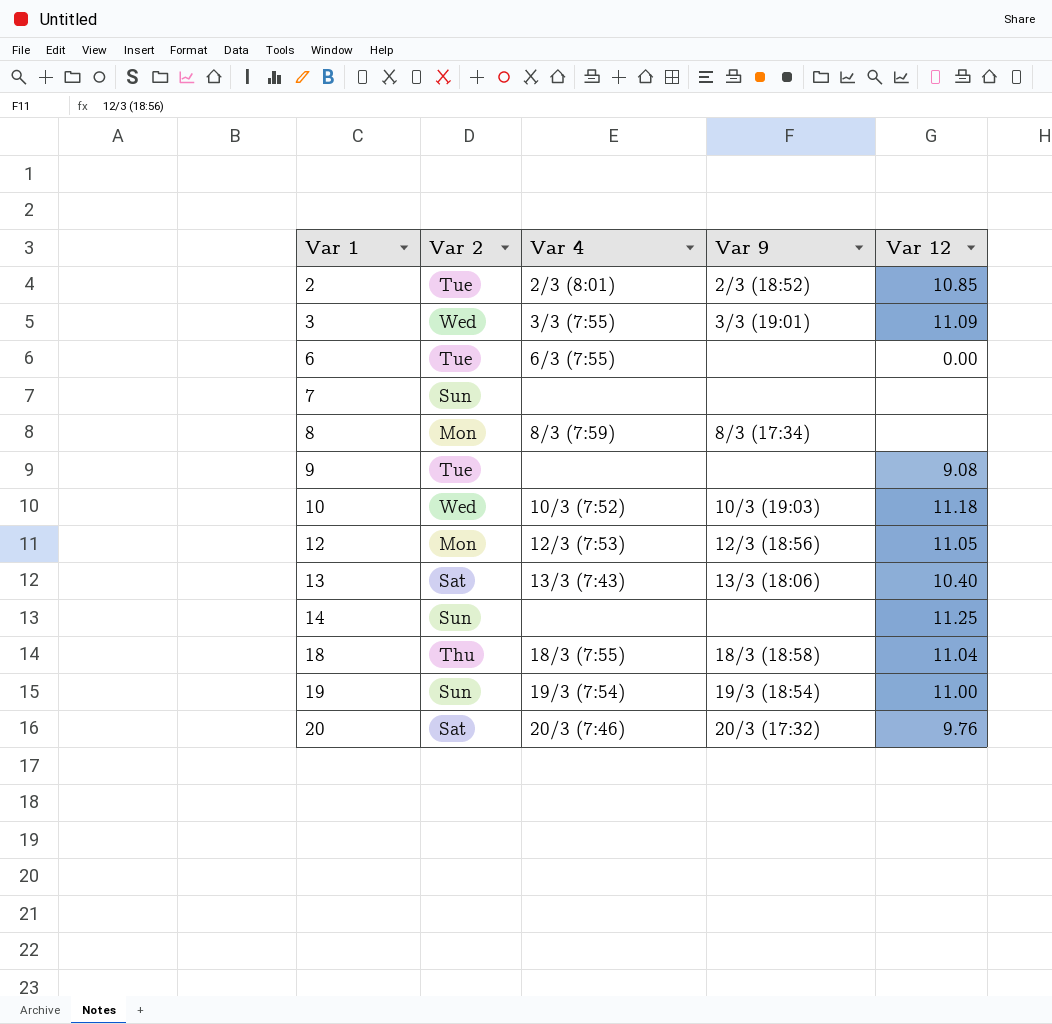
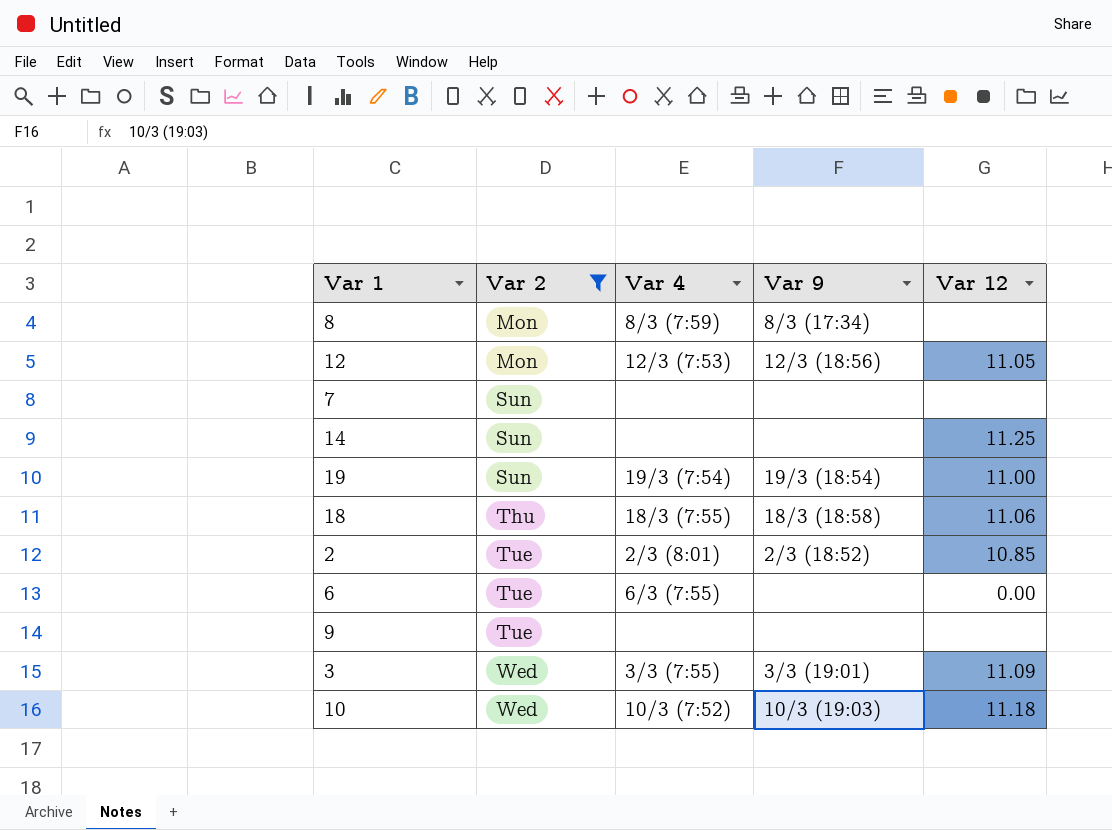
filter: none -> Var 2 != Sat
row order: Var 1 ascending -> Var 2 ascending
18 | Var 12: 11.04 -> 11.06
9 | Var 12: 9.08 -> none

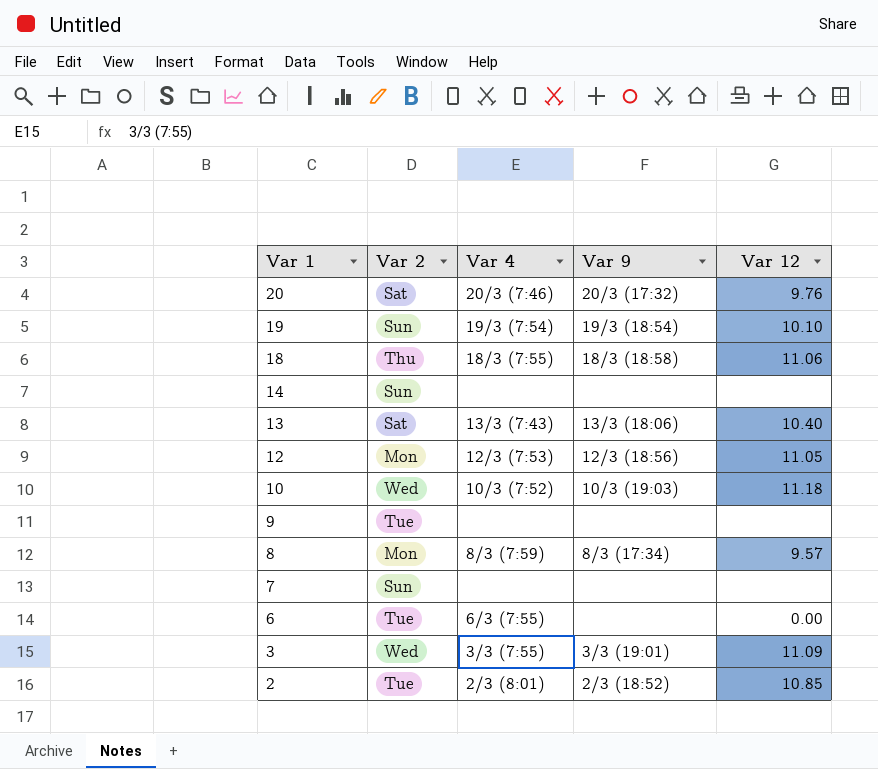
filter: Var 2 != Sat -> none
row order: Var 2 ascending -> Var 1 descending
19 | Var 12: 11.00 -> 10.10
14 | Var 12: 11.25 -> none
8 | Var 12: none -> 9.57

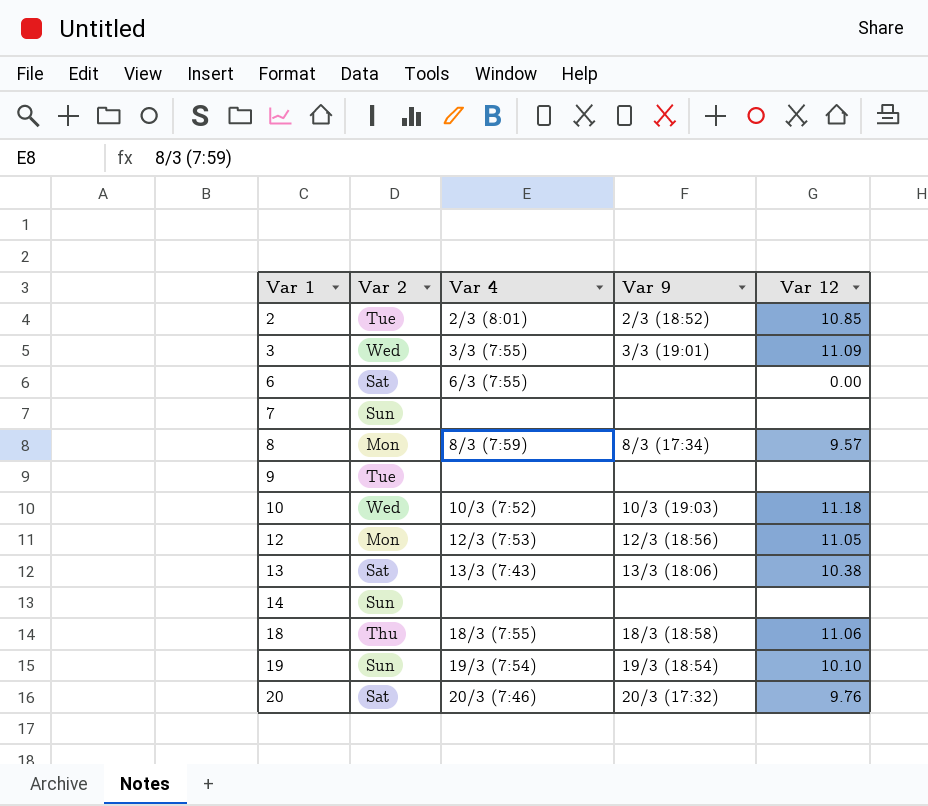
row order: Var 1 descending -> Var 1 ascending
6 | Var 2: Tue -> Sat
13 | Var 12: 10.40 -> 10.38

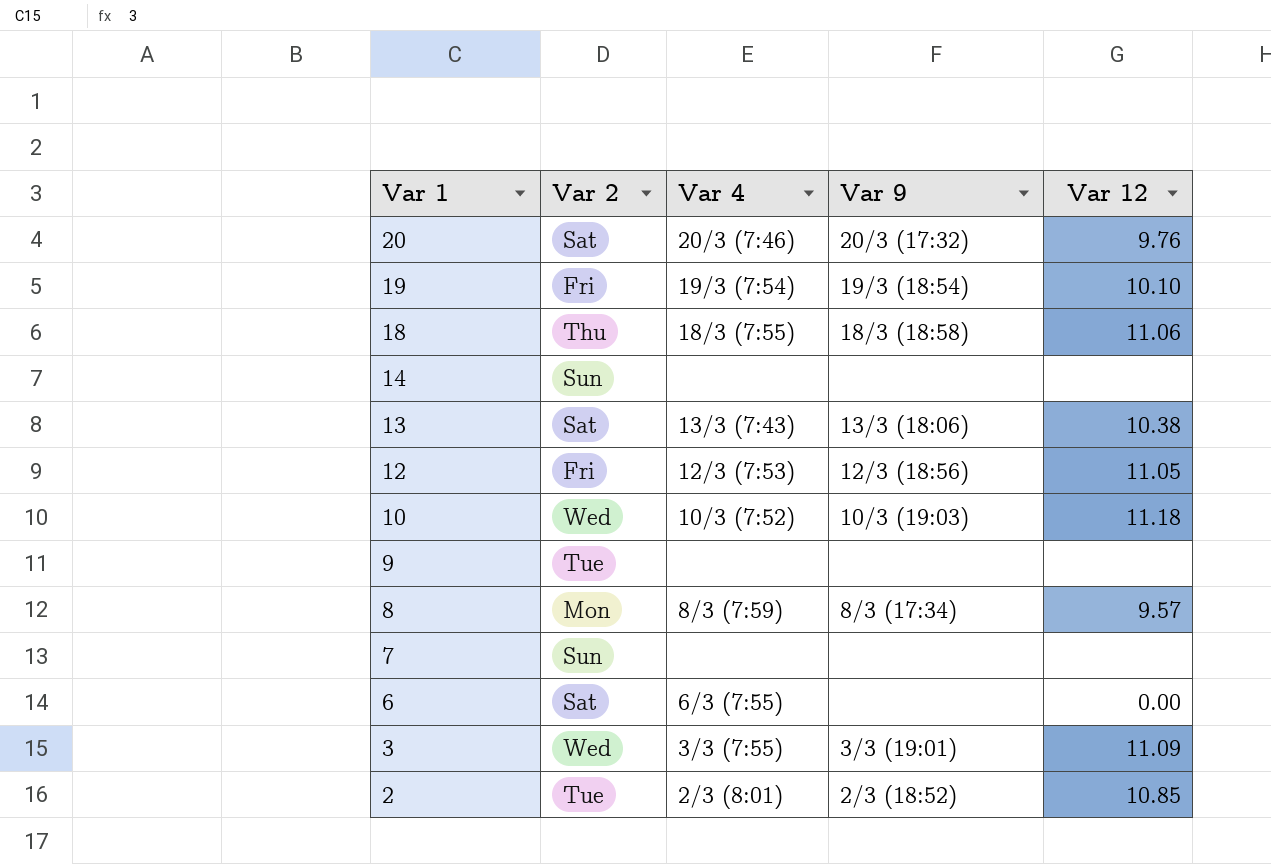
row order: Var 1 ascending -> Var 1 descending
19 | Var 2: Sun -> Fri
12 | Var 2: Mon -> Fri

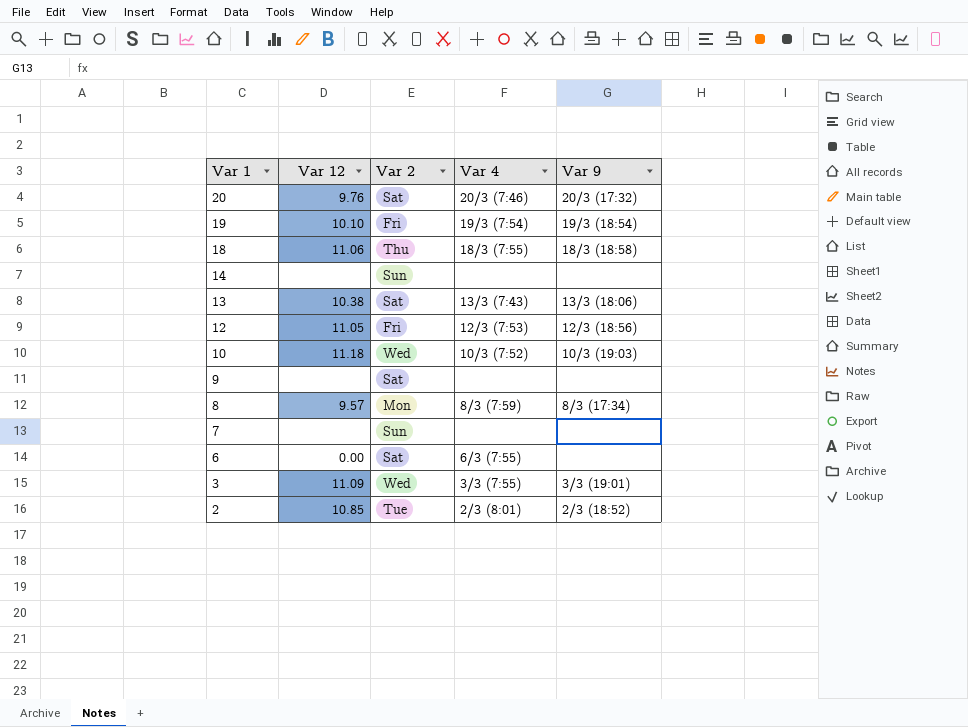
column Var 12 | position: 5 -> 2
9 | Var 2: Tue -> Sat

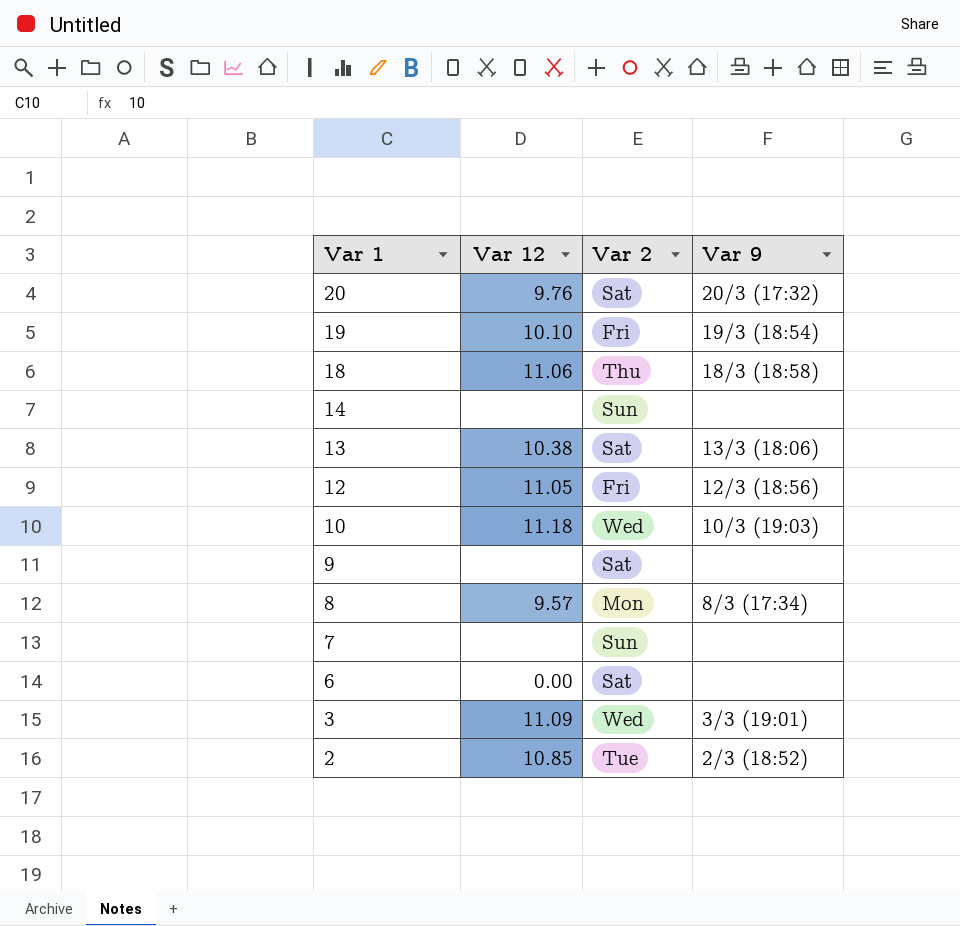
column Var 4 | position: 4 -> none

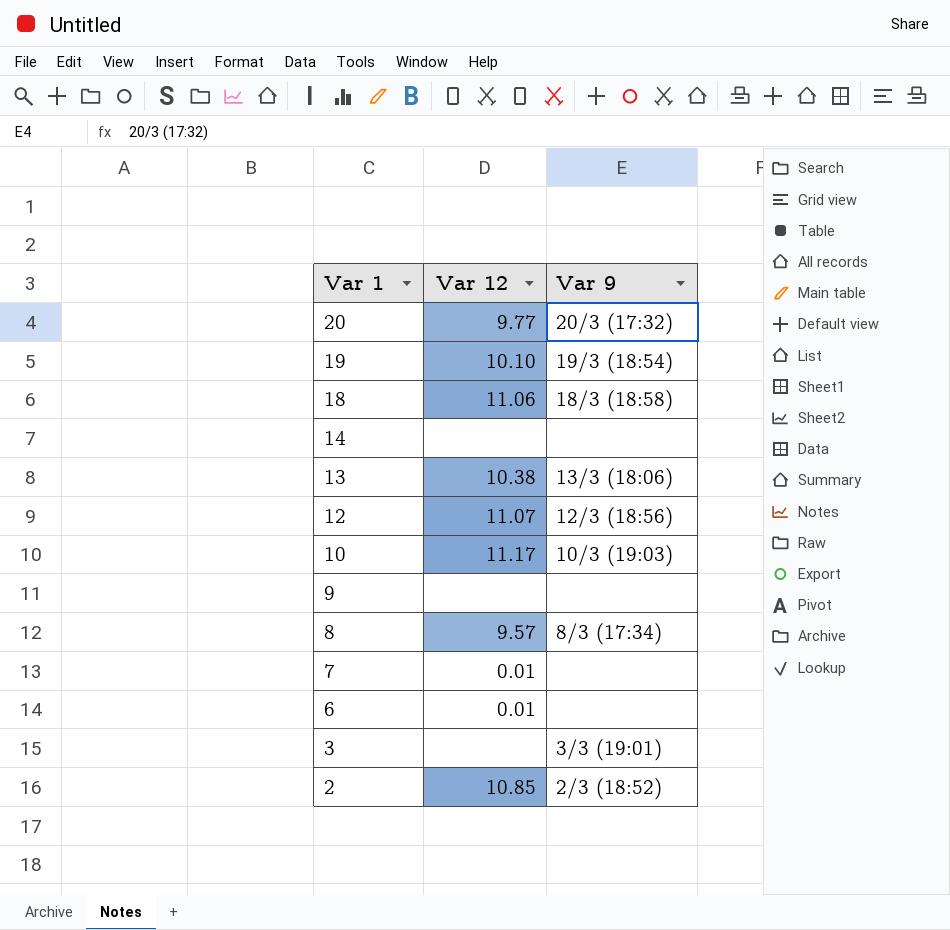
column Var 2 | position: 3 -> none
20 | Var 12: 9.76 -> 9.77
12 | Var 12: 11.05 -> 11.07
10 | Var 12: 11.18 -> 11.17
7 | Var 12: none -> 0.01
6 | Var 12: 0.00 -> 0.01
3 | Var 12: 11.09 -> none

